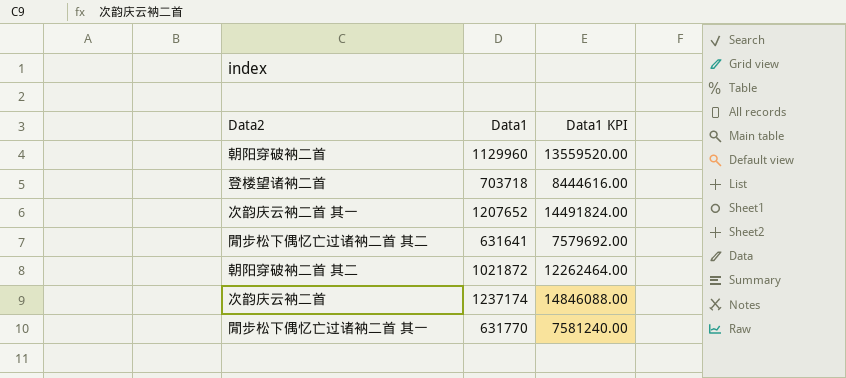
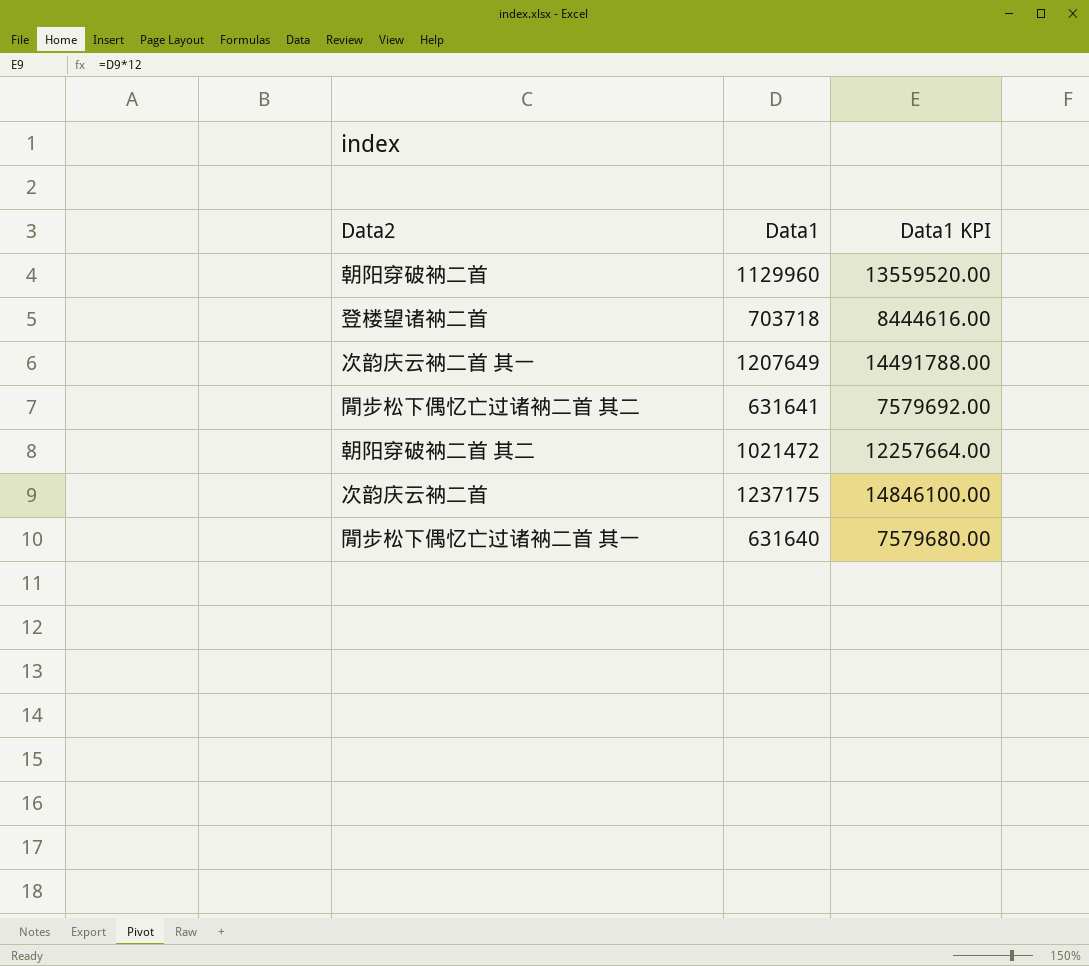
次韵庆云衲二首 其一 | Data1: 1207652 -> 1207649
次韵庆云衲二首 其一 | Data1 KPI: 14491824.00 -> 14491788.00
朝阳穿破衲二首 其二 | Data1: 1021872 -> 1021472
朝阳穿破衲二首 其二 | Data1 KPI: 12262464.00 -> 12257664.00
次韵庆云衲二首 | Data1: 1237174 -> 1237175
次韵庆云衲二首 | Data1 KPI: 14846088.00 -> 14846100.00
閒步松下偶忆亡过诸衲二首 其一 | Data1: 631770 -> 631640
閒步松下偶忆亡过诸衲二首 其一 | Data1 KPI: 7581240.00 -> 7579680.00

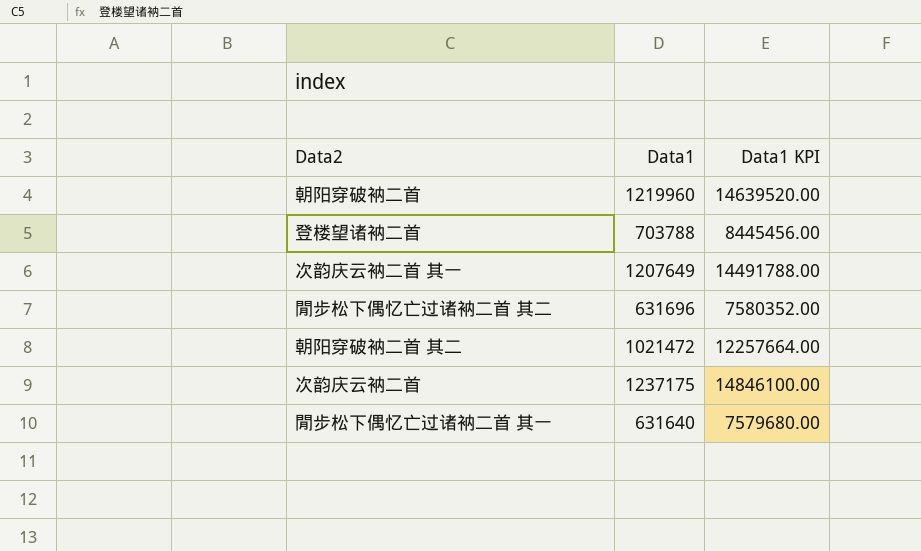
朝阳穿破衲二首 | Data1: 1129960 -> 1219960
朝阳穿破衲二首 | Data1 KPI: 13559520.00 -> 14639520.00
登楼望诸衲二首 | Data1: 703718 -> 703788
登楼望诸衲二首 | Data1 KPI: 8444616.00 -> 8445456.00
閒步松下偶忆亡过诸衲二首 其二 | Data1: 631641 -> 631696
閒步松下偶忆亡过诸衲二首 其二 | Data1 KPI: 7579692.00 -> 7580352.00

